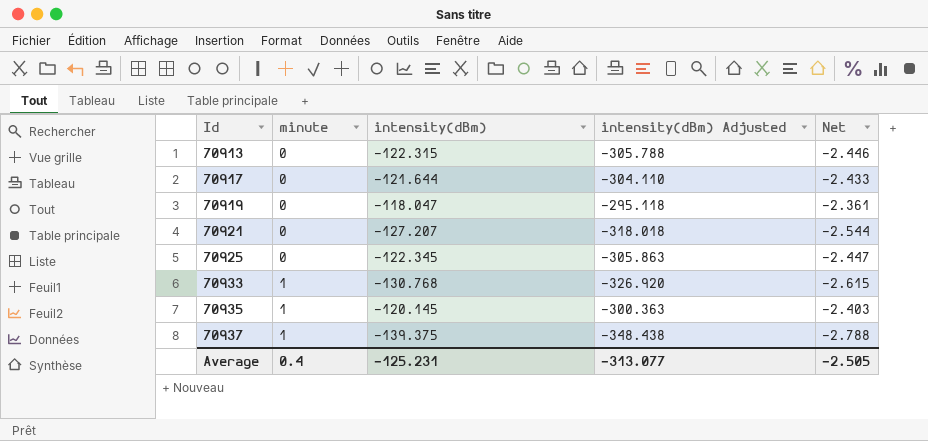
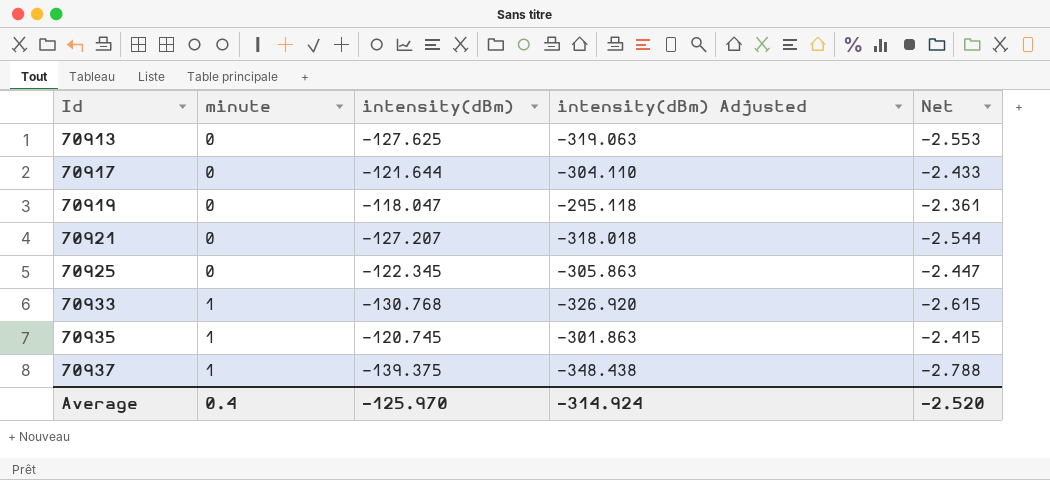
70913 | intensity(dBm): -122.315 -> -127.625
70913 | intensity(dBm) Adjusted: -305.788 -> -319.063
70913 | Net: -2.446 -> -2.553
70935 | intensity(dBm): -120.145 -> -120.745
70935 | intensity(dBm) Adjusted: -300.363 -> -301.863
70935 | Net: -2.403 -> -2.415
Average | intensity(dBm): -125.231 -> -125.970
Average | intensity(dBm) Adjusted: -313.077 -> -314.924
Average | Net: -2.505 -> -2.520

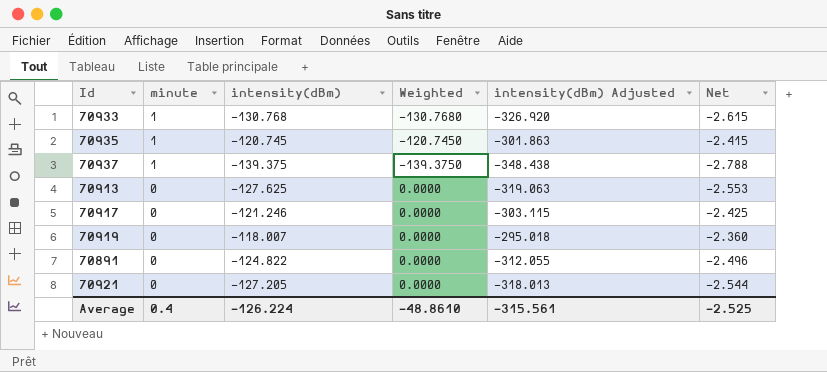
row order: Id ascending -> minute descending
column Weighted | formula: none -> [minute] * [intensity(dBm)]
row 70925: 0 | -122.345 | -305.863 | -2.447 -> none
70917 | intensity(dBm): -121.644 -> -121.246
70917 | intensity(dBm) Adjusted: -304.110 -> -303.115
70917 | Net: -2.433 -> -2.425
70919 | intensity(dBm): -118.047 -> -118.007
70919 | intensity(dBm) Adjusted: -295.118 -> -295.018
70919 | Net: -2.361 -> -2.360
row 70891: none -> 0 | -124.822 | 0.0000 | -312.055 | -2.496
70921 | intensity(dBm): -127.207 -> -127.205
70921 | intensity(dBm) Adjusted: -318.018 -> -318.013
Average | intensity(dBm): -125.970 -> -126.224
Average | intensity(dBm) Adjusted: -314.924 -> -315.561
Average | Net: -2.520 -> -2.525

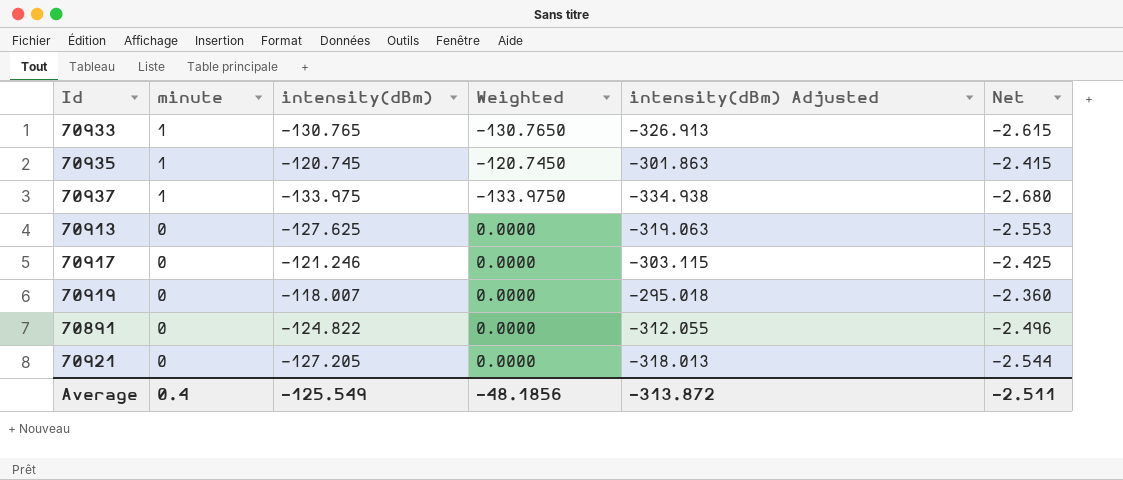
70933 | intensity(dBm): -130.768 -> -130.765
70933 | Weighted: -130.7680 -> -130.7650
70933 | intensity(dBm) Adjusted: -326.920 -> -326.913
70937 | intensity(dBm): -139.375 -> -133.975
70937 | Weighted: -139.3750 -> -133.9750
70937 | intensity(dBm) Adjusted: -348.438 -> -334.938
70937 | Net: -2.788 -> -2.680
Average | intensity(dBm): -126.224 -> -125.549
Average | Weighted: -48.8610 -> -48.1856
Average | intensity(dBm) Adjusted: -315.561 -> -313.872
Average | Net: -2.525 -> -2.511

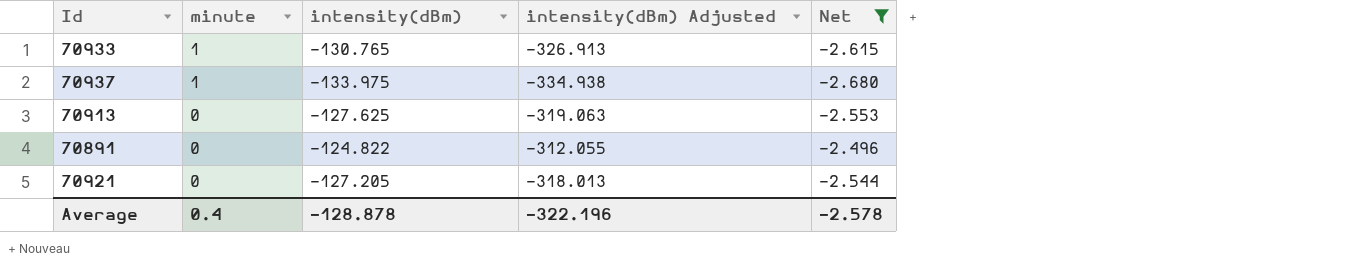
filter: none -> Net <= -2.496
column Weighted | formula: [minute] * [intensity(dBm)] -> none
Average | intensity(dBm): -125.549 -> -128.878
Average | intensity(dBm) Adjusted: -313.872 -> -322.196
Average | Net: -2.511 -> -2.578

